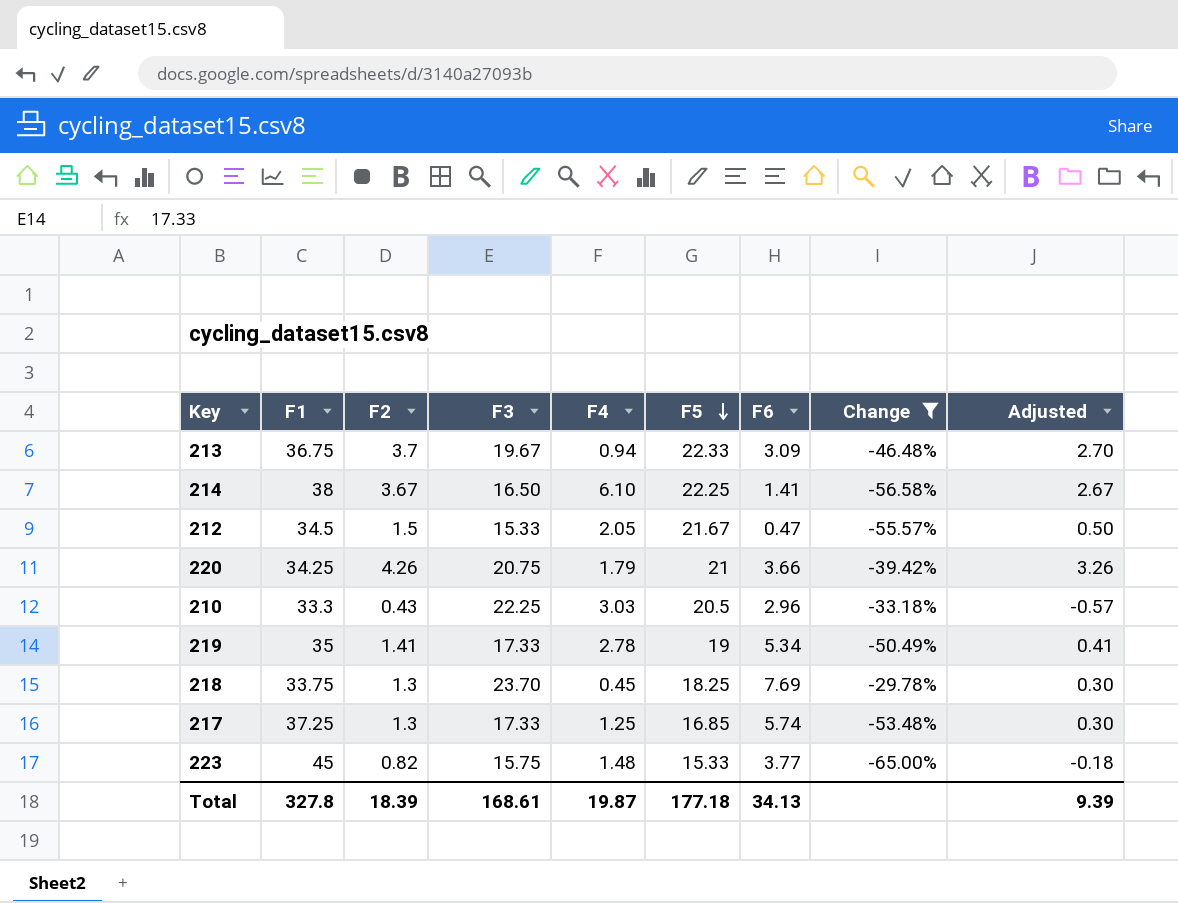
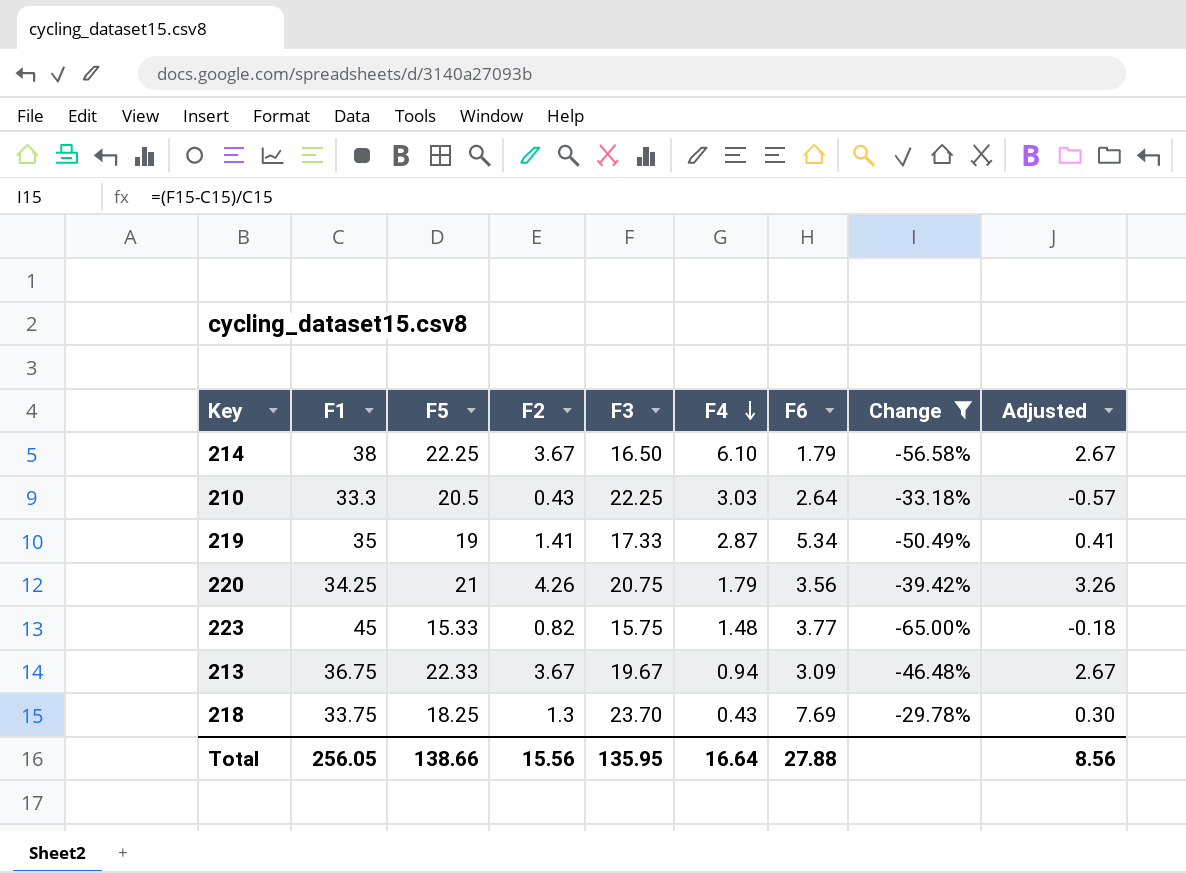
row order: F5 descending -> F4 descending
column F5 | position: 6 -> 3
row 212: 34.5 | 1.5 | 15.33 | 2.05 | 21.67 | 0.47 | -55.57% | 0.50 -> none
row 217: 37.25 | 1.3 | 17.33 | 1.25 | 16.85 | 5.74 | -53.48% | 0.30 -> none
214 | F6: 1.41 -> 1.79
210 | F6: 2.96 -> 2.64
219 | F4: 2.78 -> 2.87
220 | F6: 3.66 -> 3.56
213 | F2: 3.7 -> 3.67
213 | Adjusted: 2.70 -> 2.67
218 | F4: 0.45 -> 0.43
Total | F1: 327.8 -> 256.05
Total | F5: 177.18 -> 138.66
Total | F2: 18.39 -> 15.56
Total | F3: 168.61 -> 135.95
Total | F4: 19.87 -> 16.64
Total | F6: 34.13 -> 27.88
Total | Adjusted: 9.39 -> 8.56

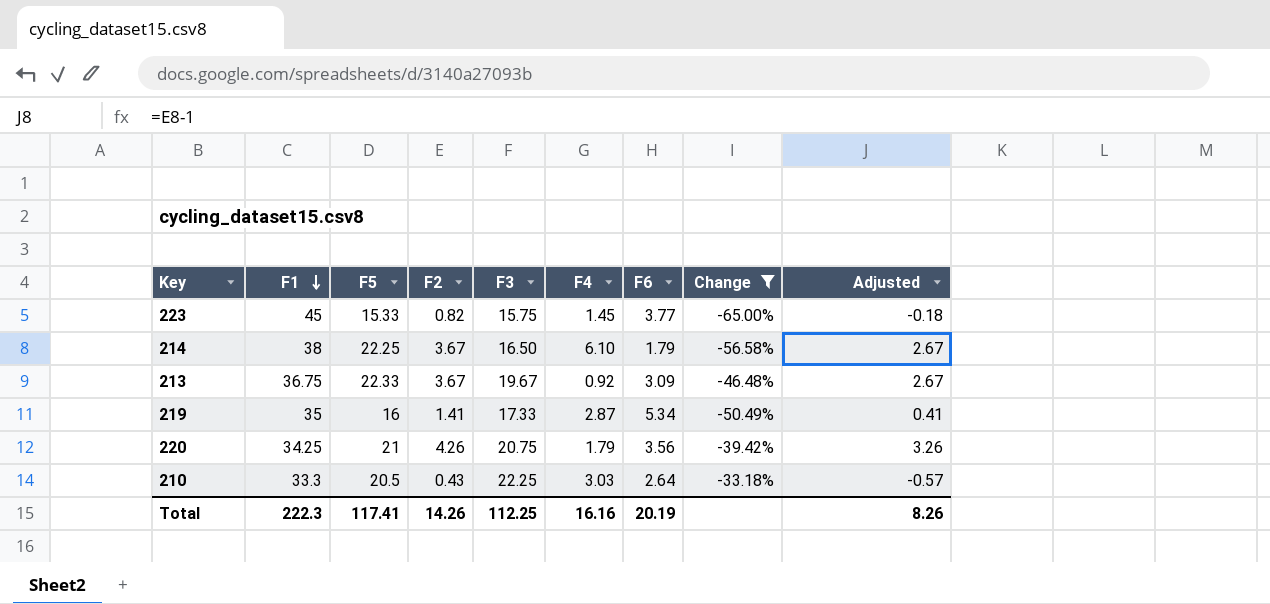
row order: F4 descending -> F1 descending
row 218: 33.75 | 18.25 | 1.3 | 23.70 | 0.43 | 7.69 | -29.78% | 0.30 -> none
223 | F4: 1.48 -> 1.45
213 | F4: 0.94 -> 0.92
219 | F5: 19 -> 16
Total | F1: 256.05 -> 222.3
Total | F5: 138.66 -> 117.41
Total | F2: 15.56 -> 14.26
Total | F3: 135.95 -> 112.25
Total | F4: 16.64 -> 16.16
Total | F6: 27.88 -> 20.19
Total | Adjusted: 8.56 -> 8.26

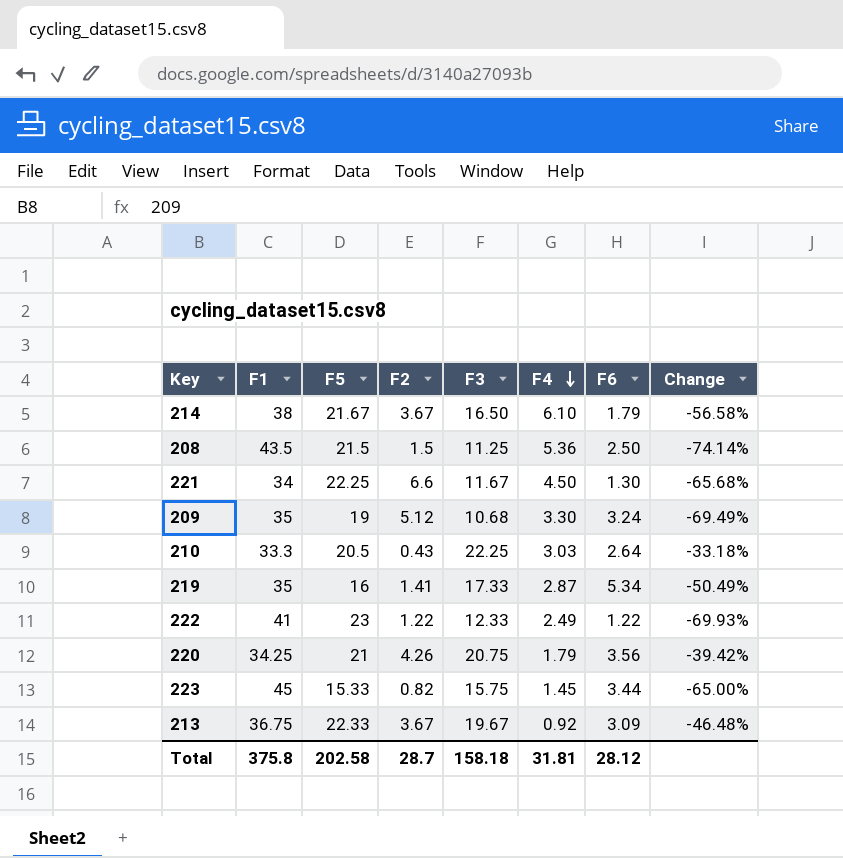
filter: Change >= -65.00% -> none
row order: F1 descending -> F4 descending
column Adjusted | formula: [F2] - 1 -> none
214 | F5: 22.25 -> 21.67
223 | F6: 3.77 -> 3.44
Total | F1: 222.3 -> 375.8
Total | F5: 117.41 -> 202.58
Total | F2: 14.26 -> 28.7
Total | F3: 112.25 -> 158.18
Total | F4: 16.16 -> 31.81
Total | F6: 20.19 -> 28.12

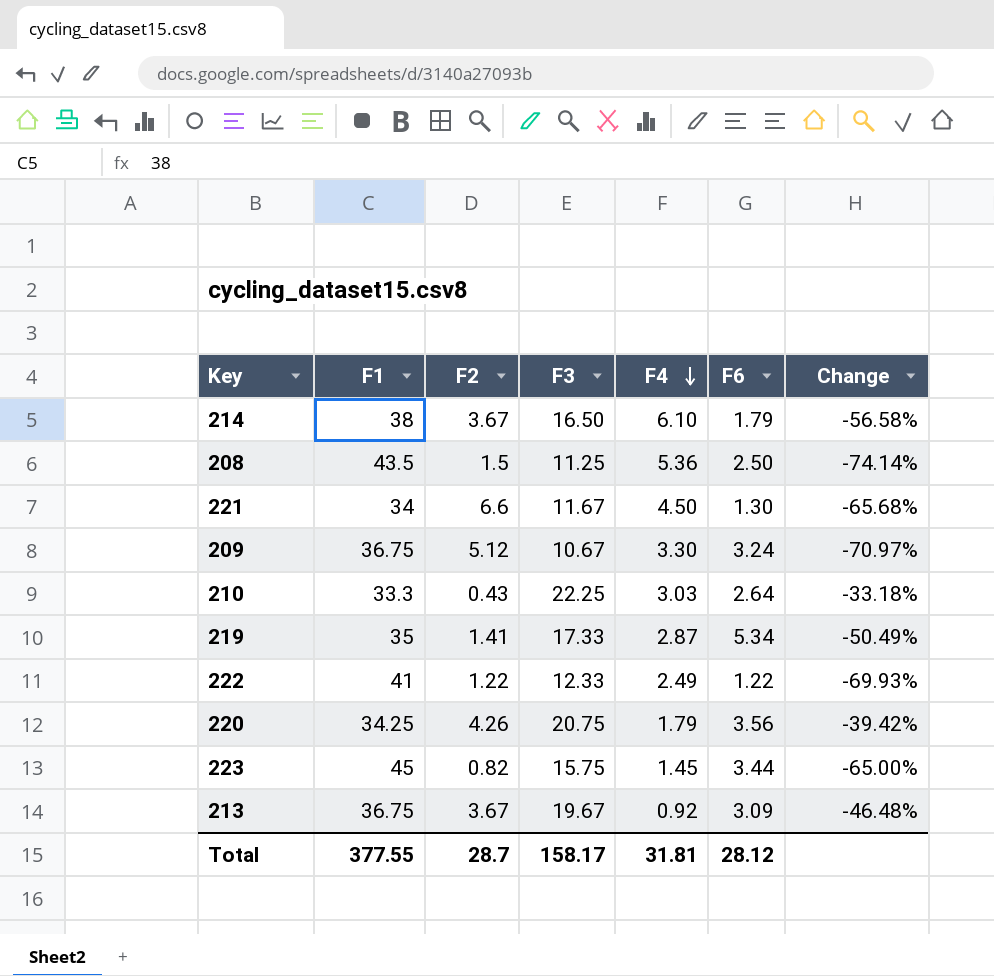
column F5 | position: 3 -> none
209 | F1: 35 -> 36.75
209 | F3: 10.68 -> 10.67
209 | Change: -69.49% -> -70.97%
Total | F1: 375.8 -> 377.55
Total | F3: 158.18 -> 158.17

